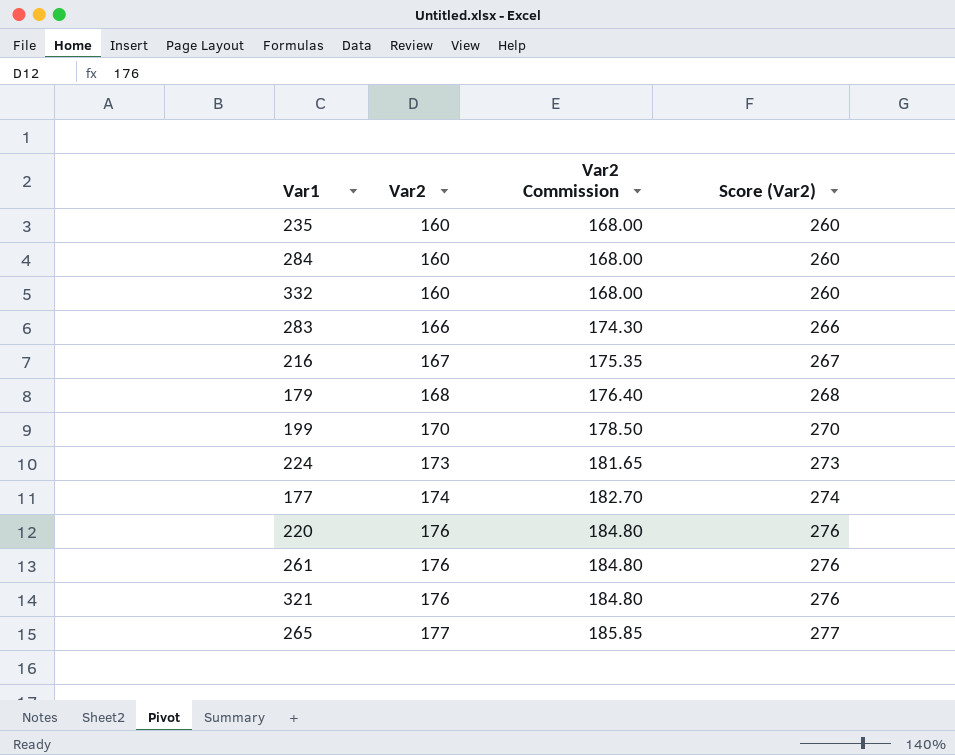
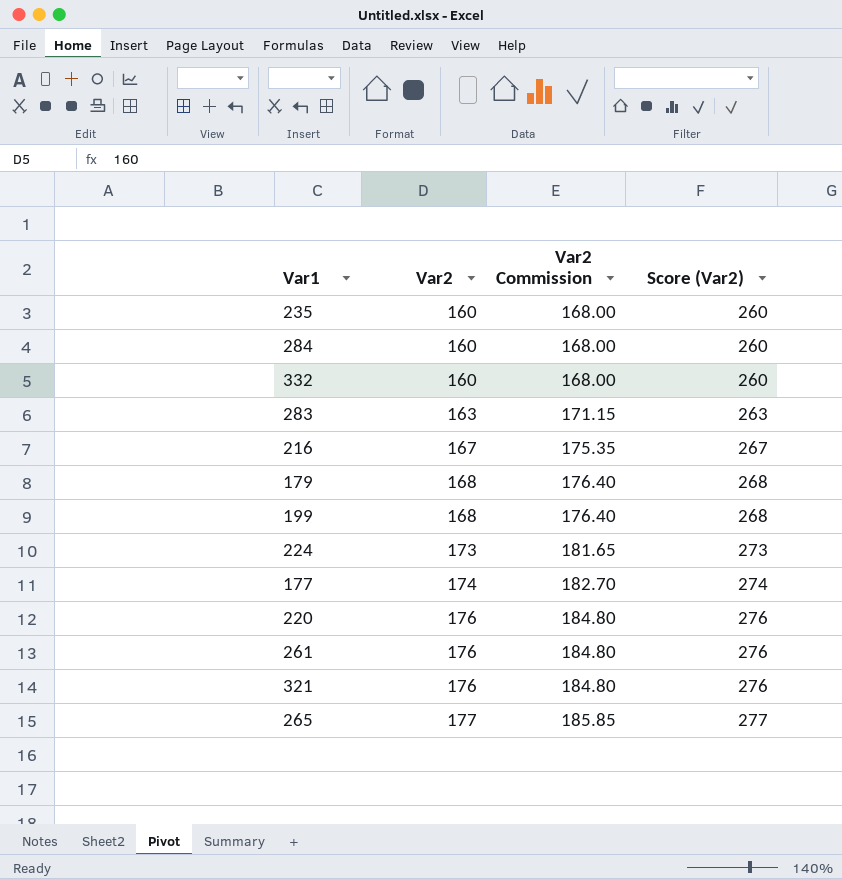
283 | Var2: 166 -> 163
283 | Var2 Commission: 174.30 -> 171.15
283 | Score (Var2): 266 -> 263
199 | Var2: 170 -> 168
199 | Var2 Commission: 178.50 -> 176.40
199 | Score (Var2): 270 -> 268

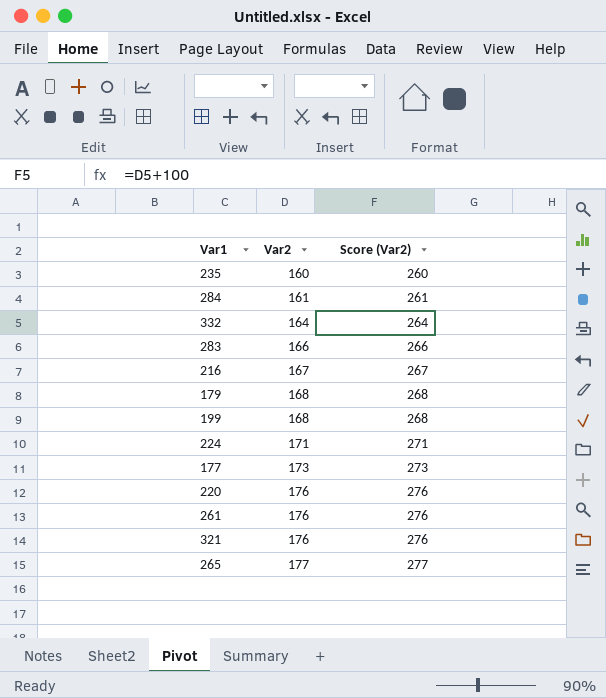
column Var2 Commission | formula: [Var2] * 1.05 -> none
284 | Var2: 160 -> 161
284 | Score (Var2): 260 -> 261
332 | Var2: 160 -> 164
332 | Score (Var2): 260 -> 264
283 | Var2: 163 -> 166
283 | Score (Var2): 263 -> 266
224 | Var2: 173 -> 171
224 | Score (Var2): 273 -> 271
177 | Var2: 174 -> 173
177 | Score (Var2): 274 -> 273

